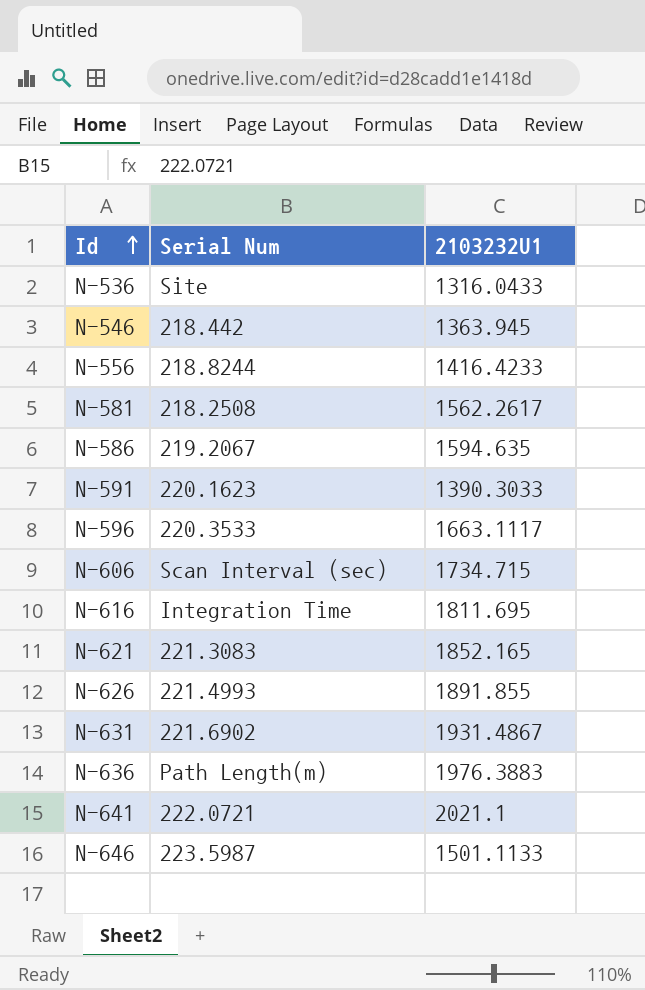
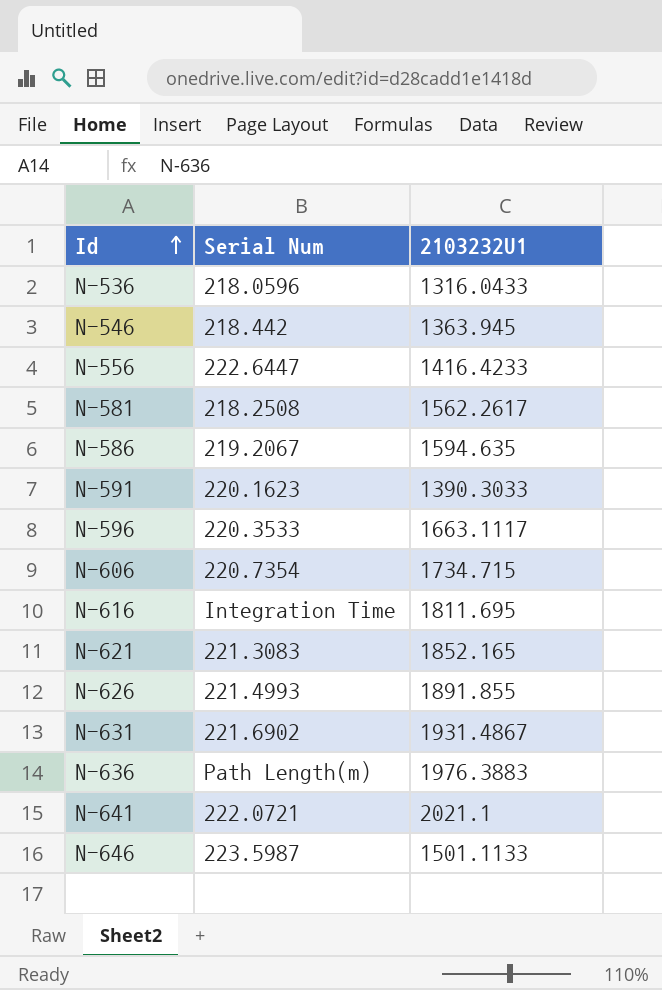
N-536 | Serial Num: Site -> 218.0596
N-556 | Serial Num: 218.8244 -> 222.6447
N-606 | Serial Num: Scan Interval (sec) -> 220.7354

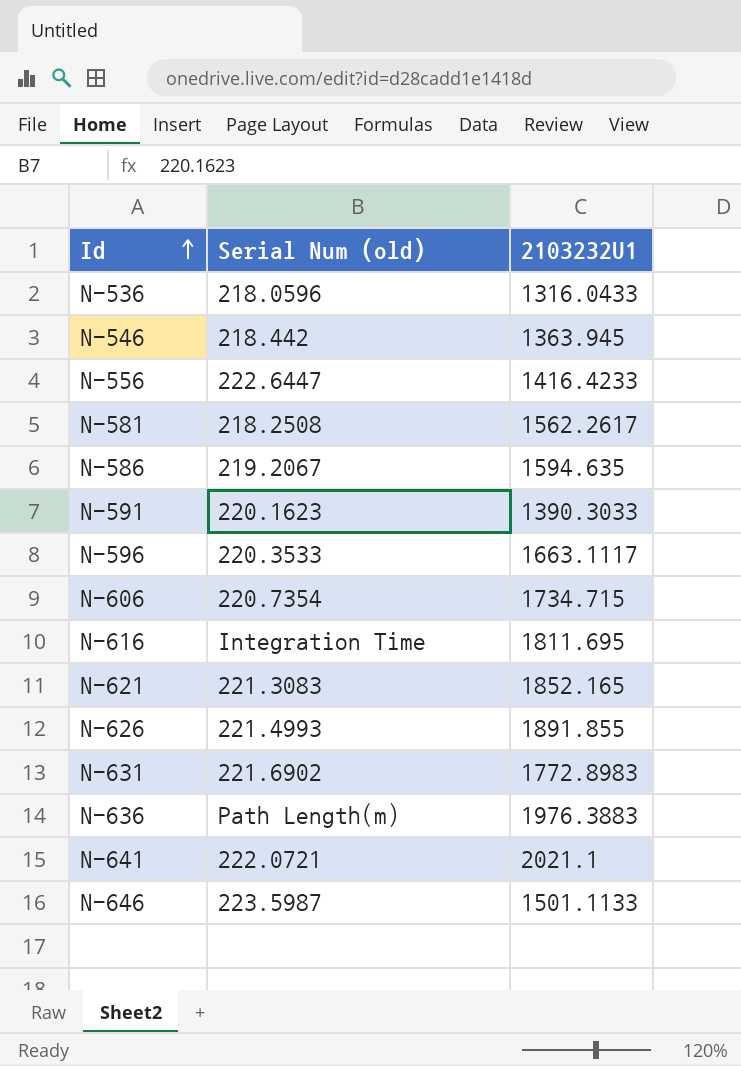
column name: Serial Num -> Serial Num (old)
N-631 | 2103232U1: 1931.4867 -> 1772.8983

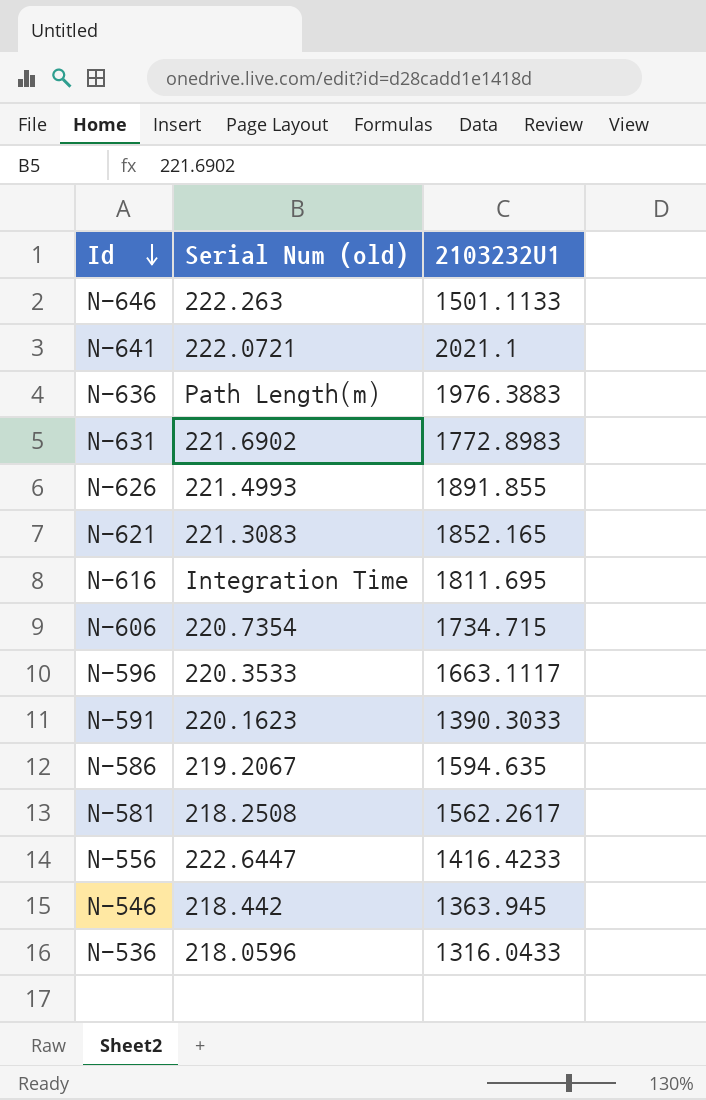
row order: Id ascending -> Id descending
N-646 | Serial Num (old): 223.5987 -> 222.263

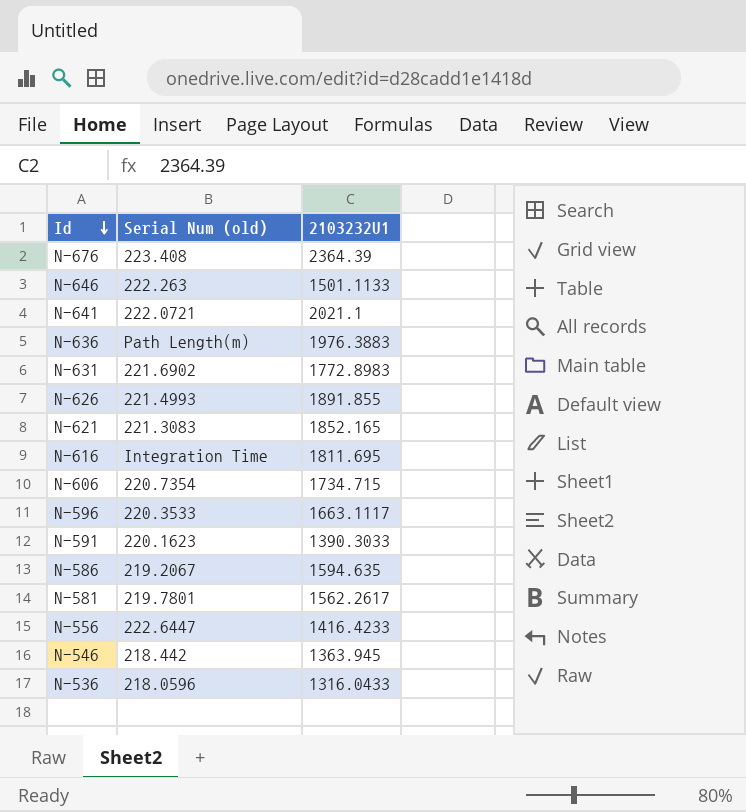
row N-676: none -> 223.408 | 2364.39
N-581 | Serial Num (old): 218.2508 -> 219.7801

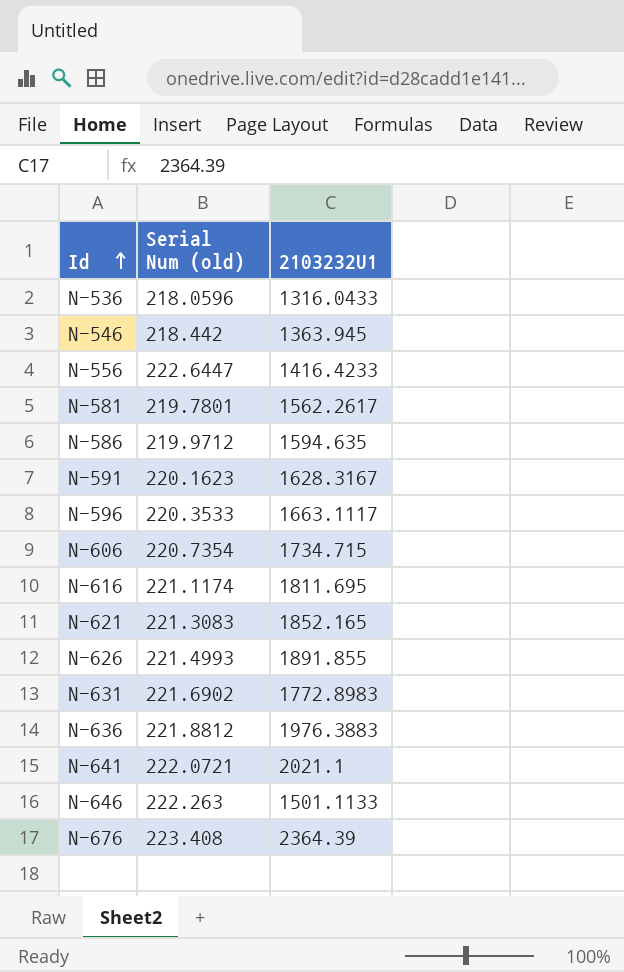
row order: Id descending -> Id ascending
N-586 | Serial Num (old): 219.2067 -> 219.9712
N-591 | 2103232U1: 1390.3033 -> 1628.3167
N-616 | Serial Num (old): Integration Time -> 221.1174
N-636 | Serial Num (old): Path Length(m) -> 221.8812

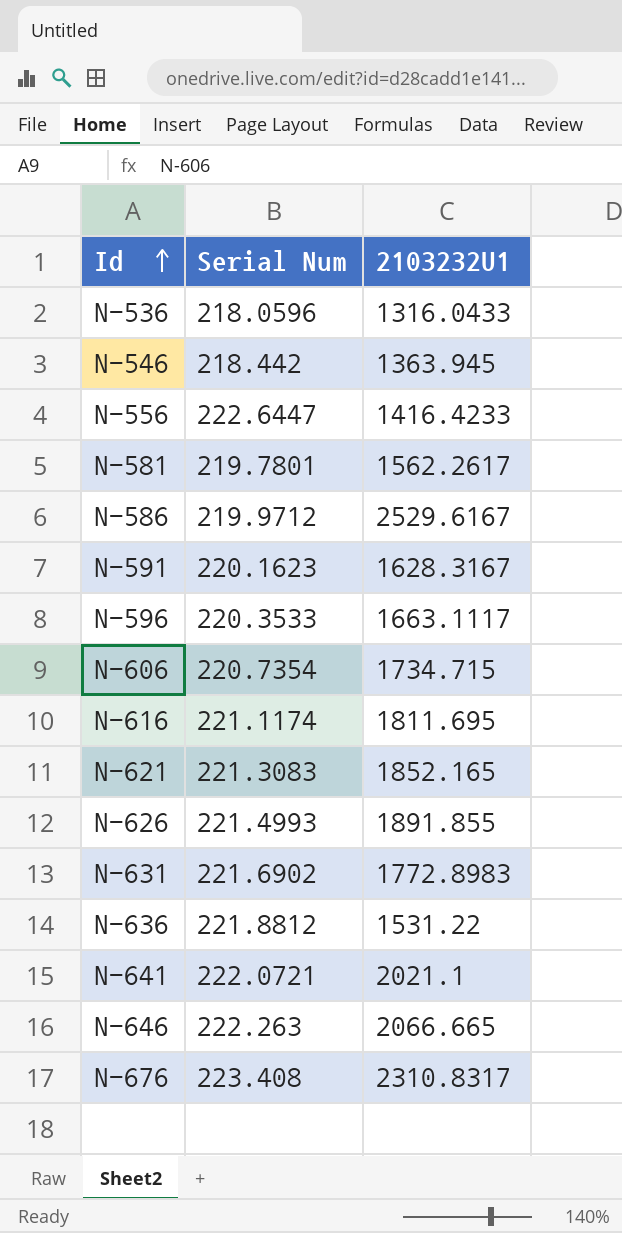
column name: Serial Num (old) -> Serial Num
N-586 | 2103232U1: 1594.635 -> 2529.6167
N-636 | 2103232U1: 1976.3883 -> 1531.22
N-646 | 2103232U1: 1501.1133 -> 2066.665
N-676 | 2103232U1: 2364.39 -> 2310.8317

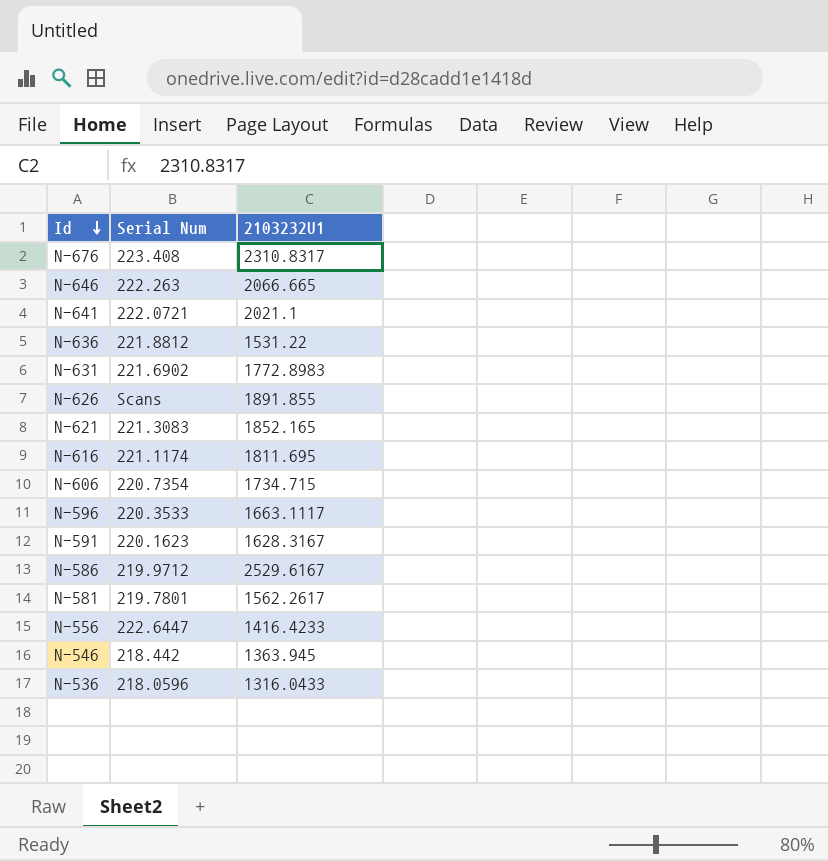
row order: Id ascending -> Id descending
N-626 | Serial Num: 221.4993 -> Scans

